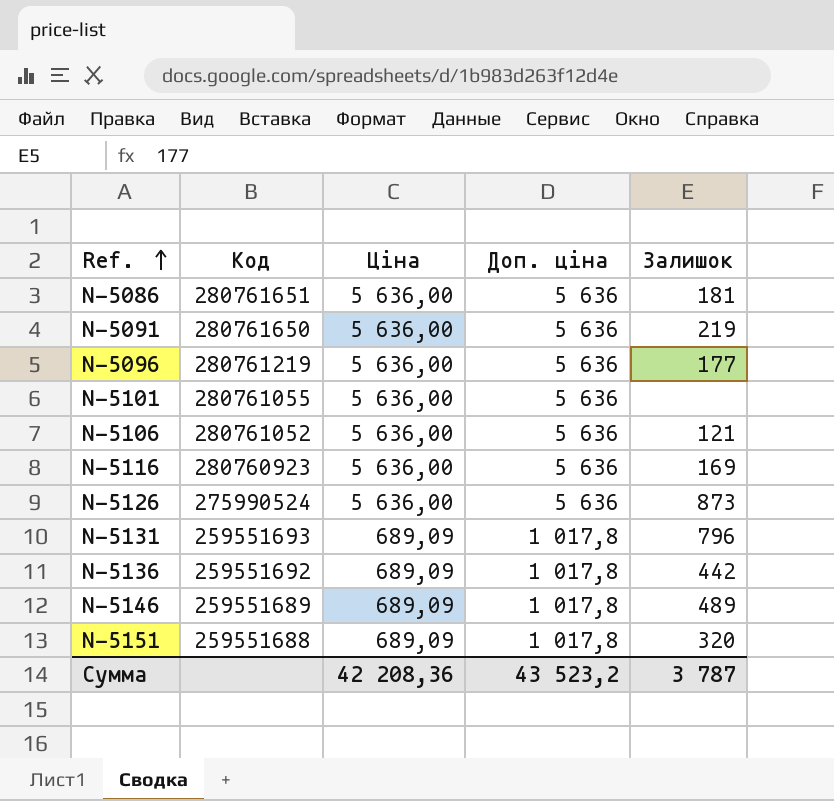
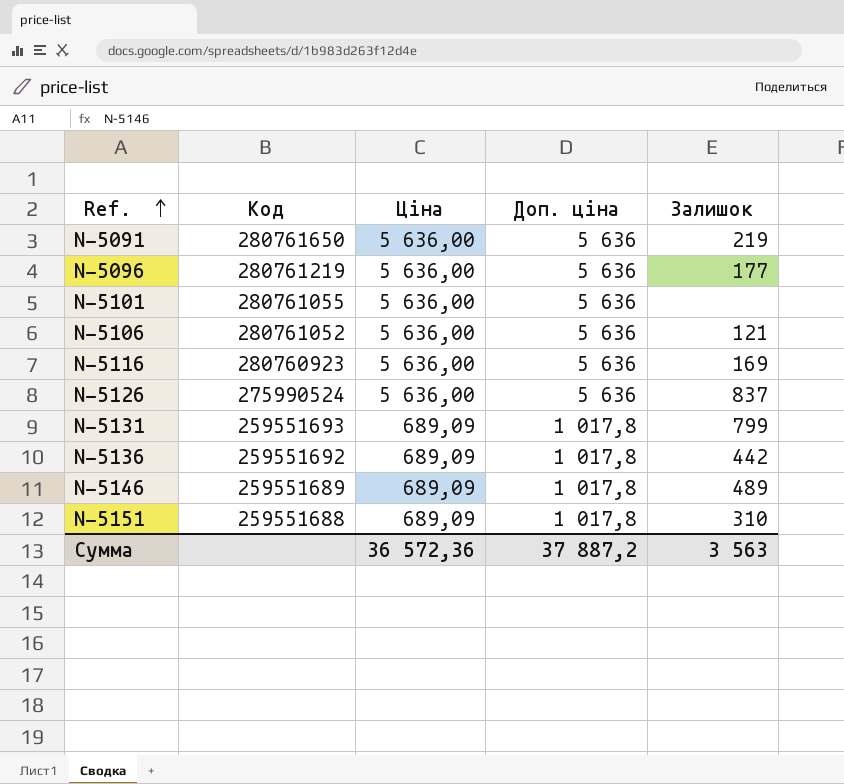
row N-5086: 280761651 | 5 636,00 | 5 636 | 181 -> none
N-5126 | Залишок: 873 -> 837
N-5131 | Залишок: 796 -> 799
N-5151 | Залишок: 320 -> 310
Сумма | Ціна: 42 208,36 -> 36 572,36
Сумма | Доп. ціна: 43 523,2 -> 37 887,2
Сумма | Залишок: 3 787 -> 3 563

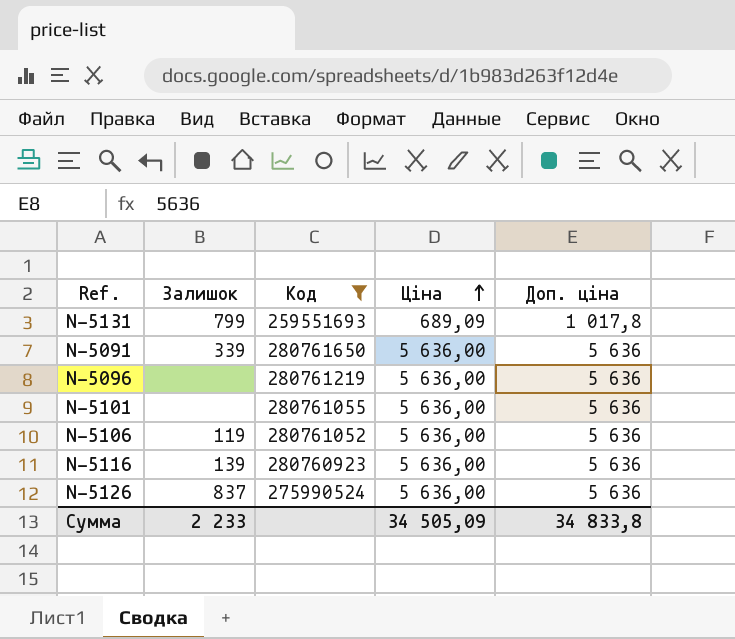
filter: none -> Код >= 259551693
row order: Ref. ascending -> Ціна ascending
column Залишок | position: 5 -> 2
N-5091 | Залишок: 219 -> 339
N-5096 | Залишок: 177 -> none
N-5106 | Залишок: 121 -> 119
N-5116 | Залишок: 169 -> 139
Сумма | Залишок: 3 563 -> 2 233
Сумма | Ціна: 36 572,36 -> 34 505,09
Сумма | Доп. ціна: 37 887,2 -> 34 833,8

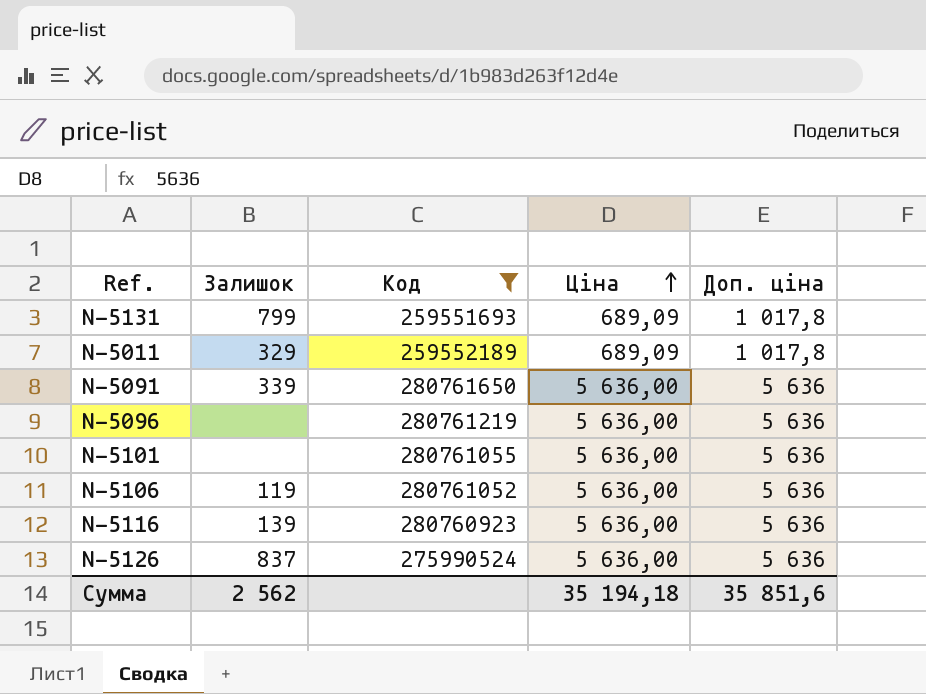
row N-5011: none -> 329 | 259552189 | 689,09 | 1 017,8
Сумма | Залишок: 2 233 -> 2 562
Сумма | Ціна: 34 505,09 -> 35 194,18
Сумма | Доп. ціна: 34 833,8 -> 35 851,6

